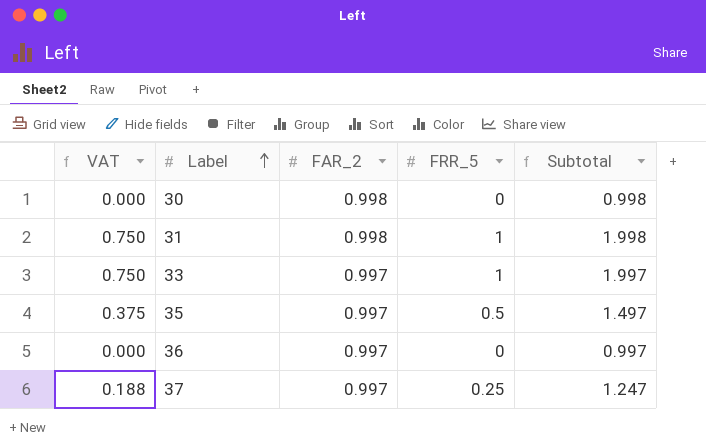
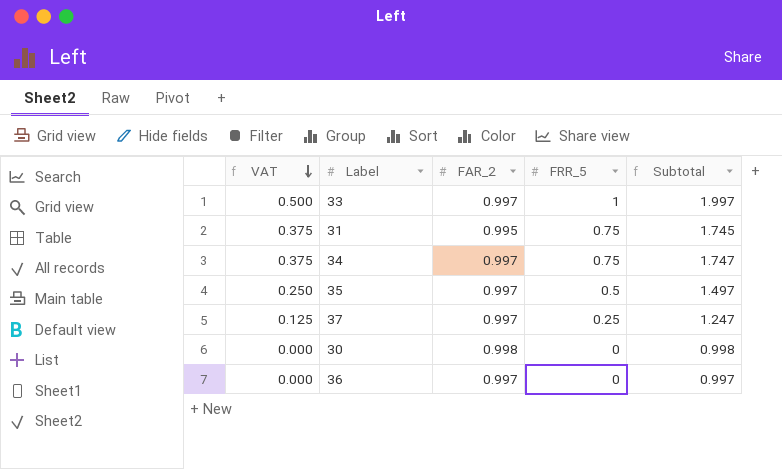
row order: Label ascending -> VAT descending
column VAT | formula: [FRR_5] * 0.75 -> [FRR_5] * 0.5
31 | FAR_2: 0.998 -> 0.995
31 | FRR_5: 1 -> 0.75
31 | Subtotal: 1.998 -> 1.745
row 34: none -> 0.375 | 0.997 | 0.75 | 1.747

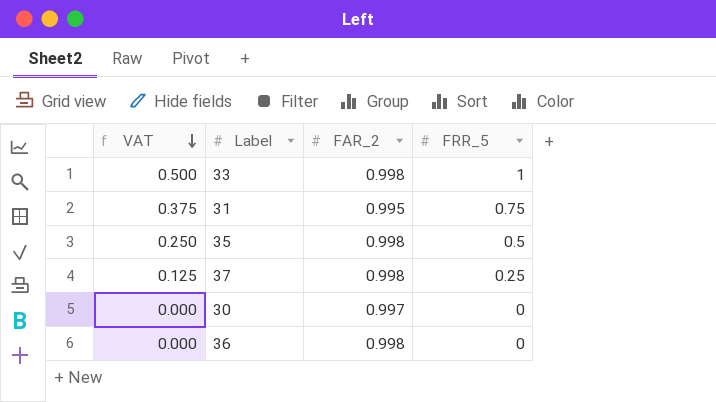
column Subtotal | formula: [FAR_2] + [FRR_5] -> none
row 34: 0.375 | 0.997 | 0.75 | 1.747 -> none
33 | FAR_2: 0.997 -> 0.998
35 | FAR_2: 0.997 -> 0.998
37 | FAR_2: 0.997 -> 0.998
30 | FAR_2: 0.998 -> 0.997
36 | FAR_2: 0.997 -> 0.998

